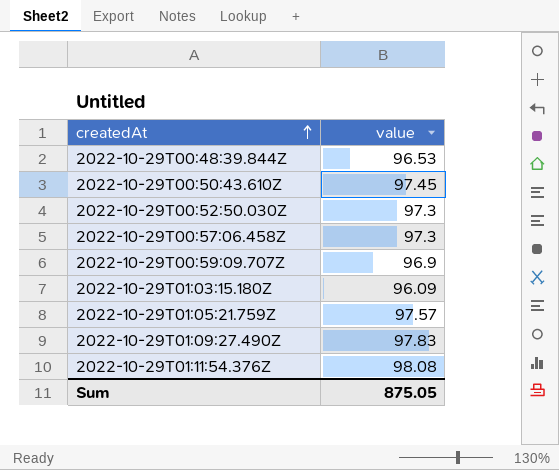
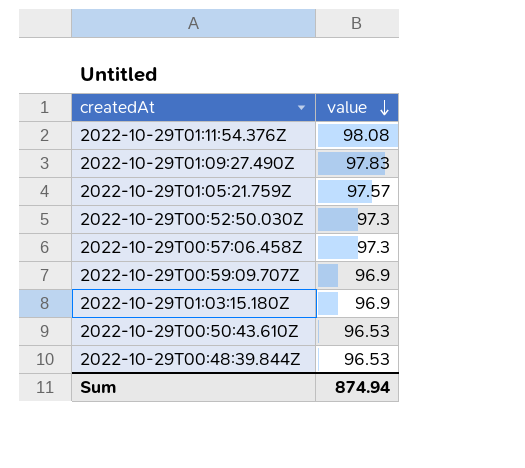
row order: createdAt ascending -> value descending
2022-10-29T01:03:15.180Z | value: 96.09 -> 96.9
2022-10-29T00:50:43.610Z | value: 97.45 -> 96.53
Sum | value: 875.05 -> 874.94

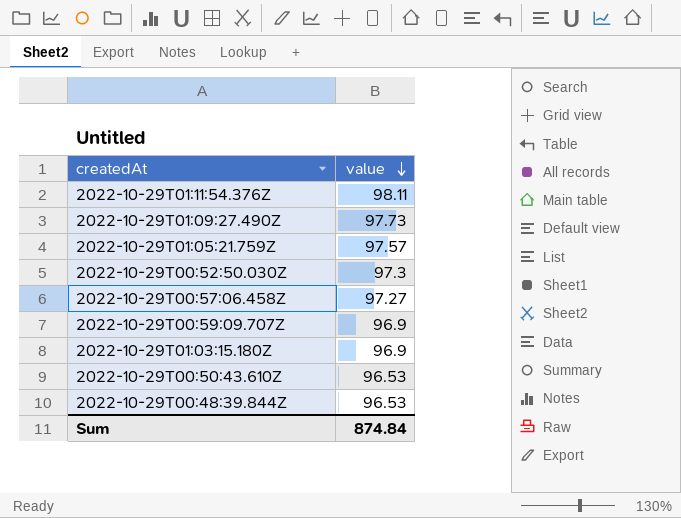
2022-10-29T01:11:54.376Z | value: 98.08 -> 98.11
2022-10-29T01:09:27.490Z | value: 97.83 -> 97.73
2022-10-29T00:57:06.458Z | value: 97.3 -> 97.27
Sum | value: 874.94 -> 874.84

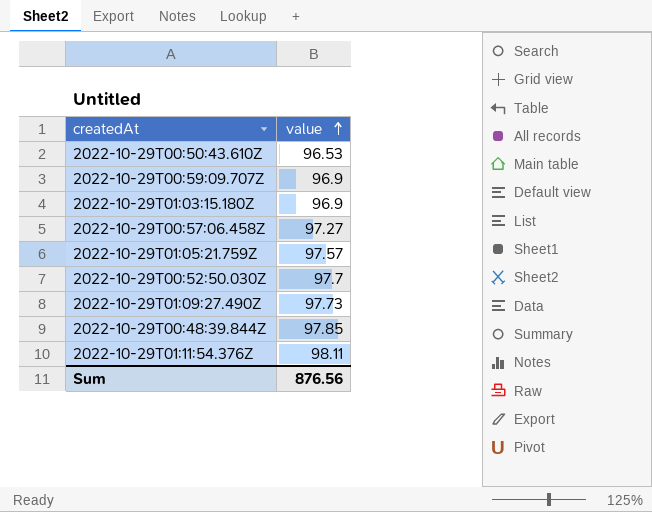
row order: value descending -> value ascending
2022-10-29T00:52:50.030Z | value: 97.3 -> 97.7
2022-10-29T00:48:39.844Z | value: 96.53 -> 97.85
Sum | value: 874.84 -> 876.56

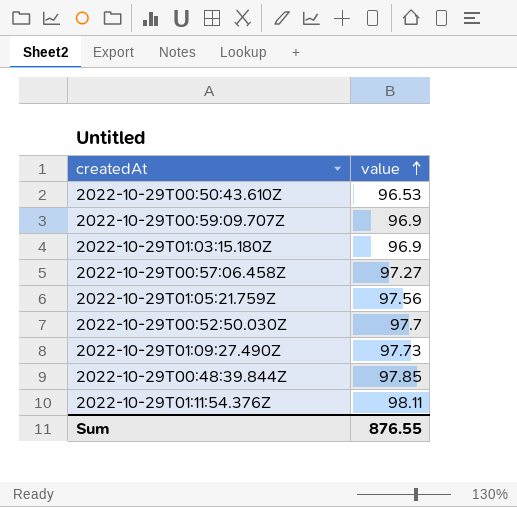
2022-10-29T01:05:21.759Z | value: 97.57 -> 97.56
Sum | value: 876.56 -> 876.55

